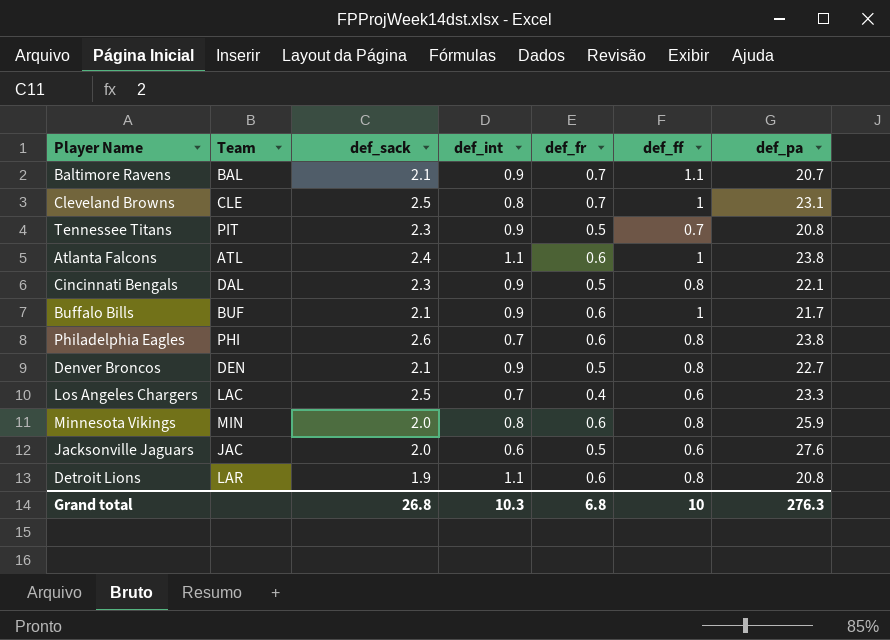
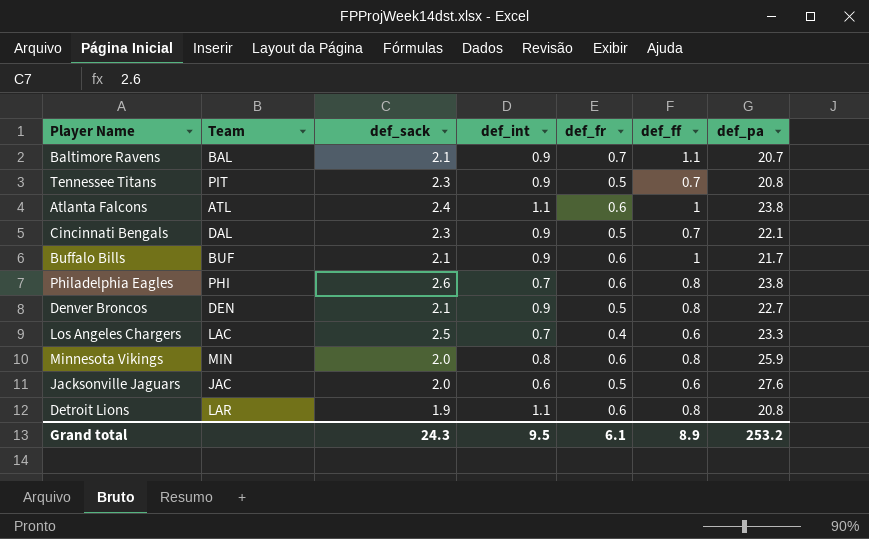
row Cleveland Browns: CLE | 2.5 | 0.8 | 0.7 | 1 | 23.1 -> none
Cincinnati Bengals | def_ff: 0.8 -> 0.7
Grand total | def_sack: 26.8 -> 24.3
Grand total | def_int: 10.3 -> 9.5
Grand total | def_fr: 6.8 -> 6.1
Grand total | def_ff: 10 -> 8.9
Grand total | def_pa: 276.3 -> 253.2

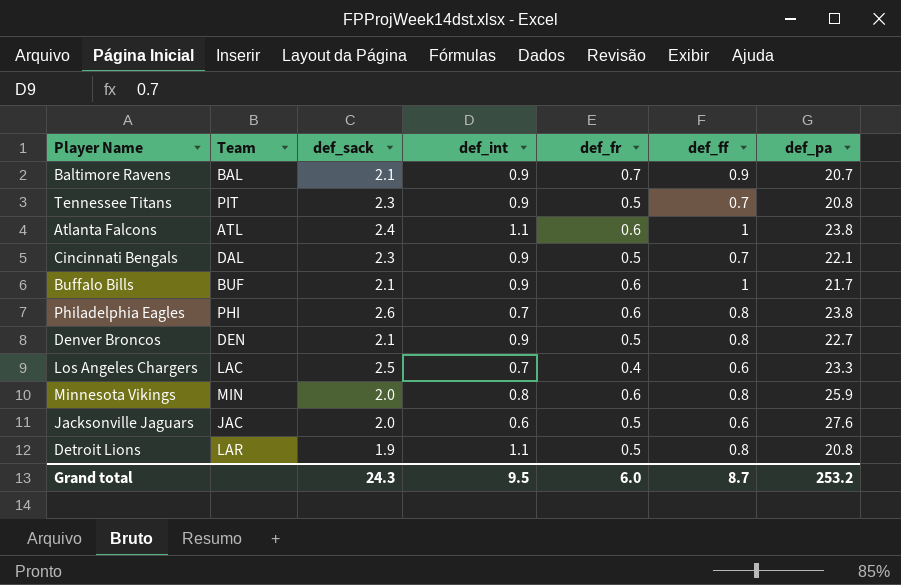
Baltimore Ravens | def_ff: 1.1 -> 0.9
Detroit Lions | def_fr: 0.6 -> 0.5
Grand total | def_fr: 6.1 -> 6.0
Grand total | def_ff: 8.9 -> 8.7

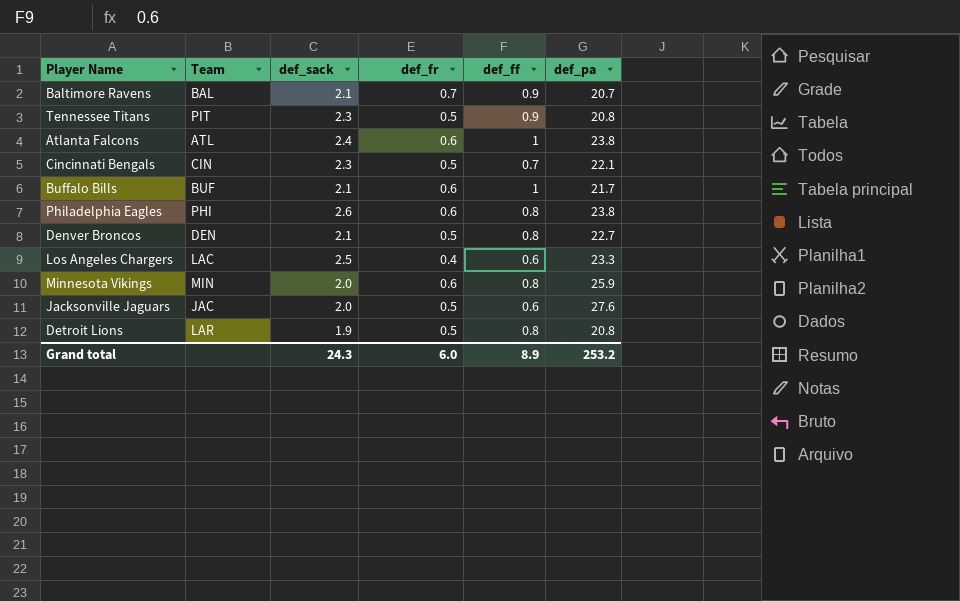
column def_int | position: 4 -> none
Tennessee Titans | def_ff: 0.7 -> 0.9
Cincinnati Bengals | Team: DAL -> CIN
Grand total | def_ff: 8.7 -> 8.9

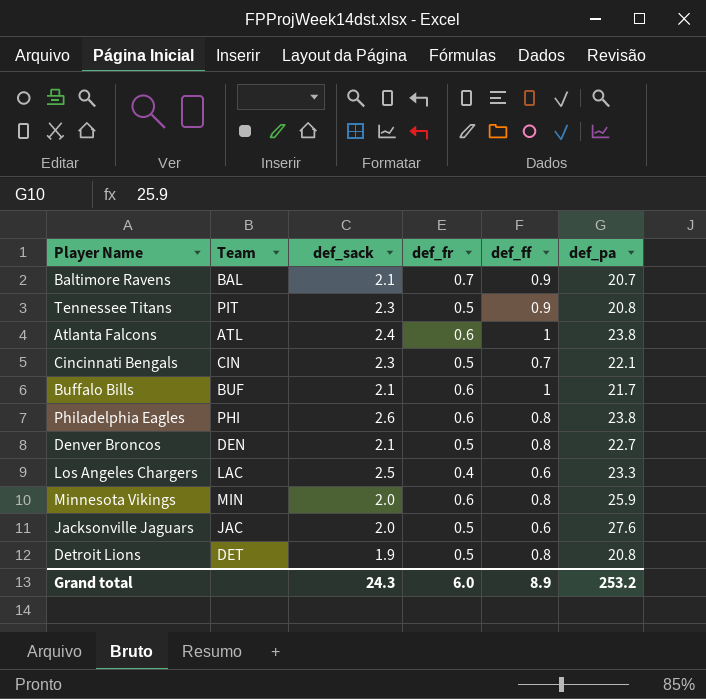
Detroit Lions | Team: LAR -> DET

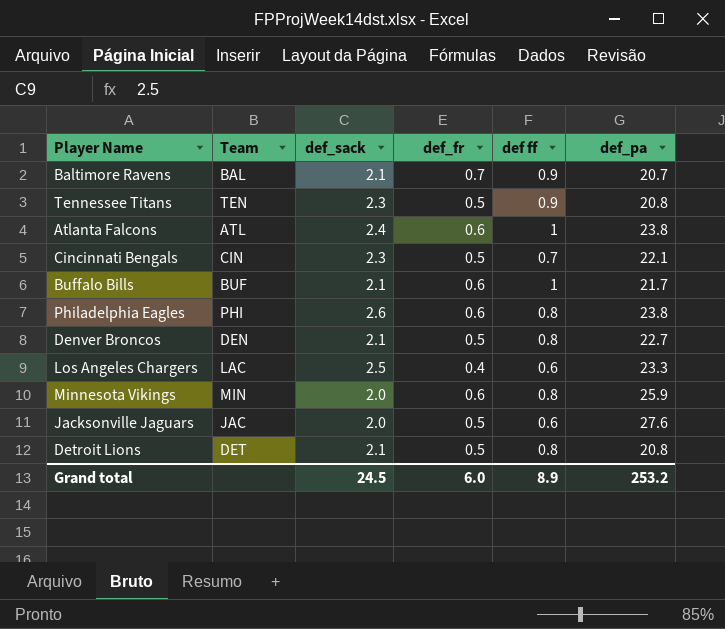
column name: def_ff -> def ff
Tennessee Titans | Team: PIT -> TEN
Detroit Lions | def_sack: 1.9 -> 2.1
Grand total | def_sack: 24.3 -> 24.5

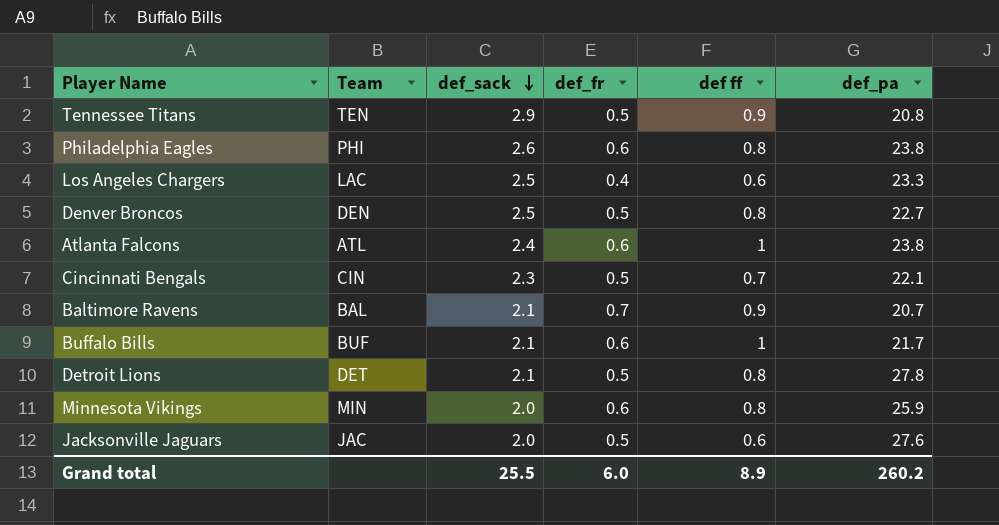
row order: none -> def_sack descending
Tennessee Titans | def_sack: 2.3 -> 2.9
Denver Broncos | def_sack: 2.1 -> 2.5
Detroit Lions | def_pa: 20.8 -> 27.8
Grand total | def_sack: 24.5 -> 25.5
Grand total | def_pa: 253.2 -> 260.2

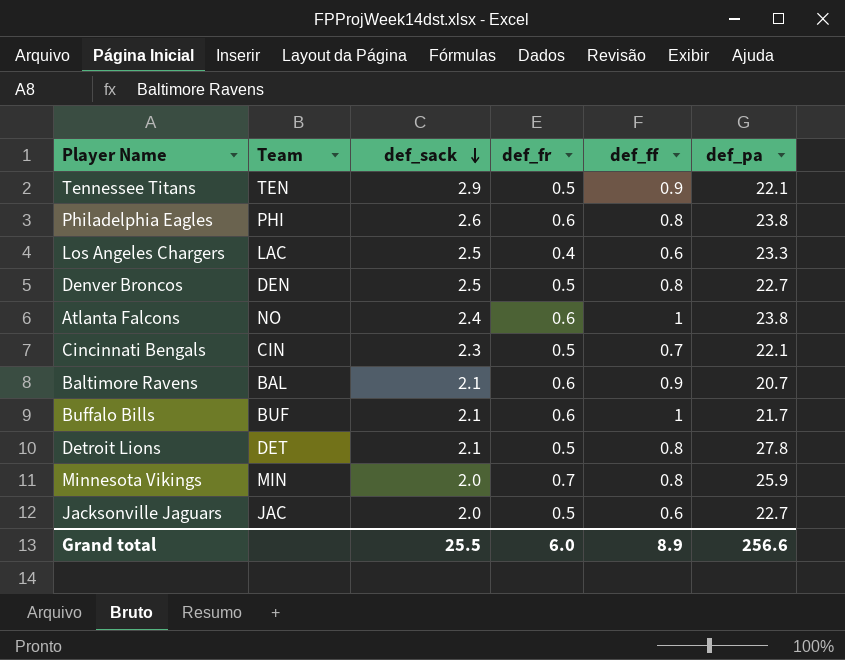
column name: def ff -> def_ff
Tennessee Titans | def_pa: 20.8 -> 22.1
Atlanta Falcons | Team: ATL -> NO
Baltimore Ravens | def_fr: 0.7 -> 0.6
Minnesota Vikings | def_fr: 0.6 -> 0.7
Jacksonville Jaguars | def_pa: 27.6 -> 22.7
Grand total | def_pa: 260.2 -> 256.6

